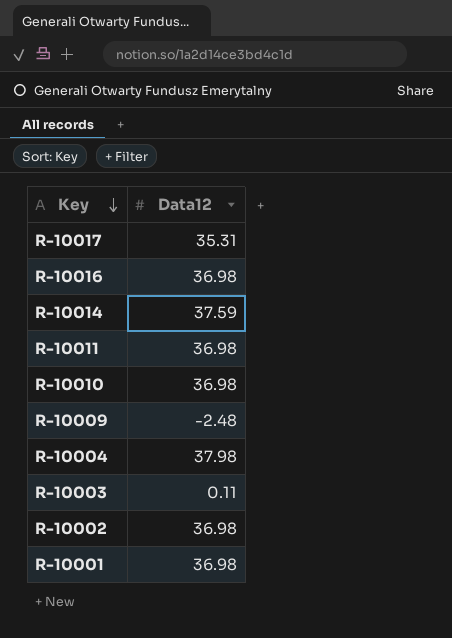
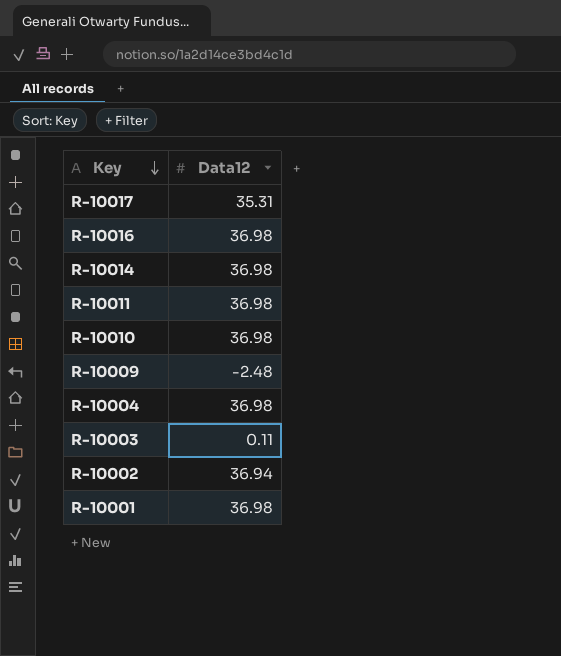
R-10014 | Data12: 37.59 -> 36.98
R-10004 | Data12: 37.98 -> 36.98
R-10002 | Data12: 36.98 -> 36.94

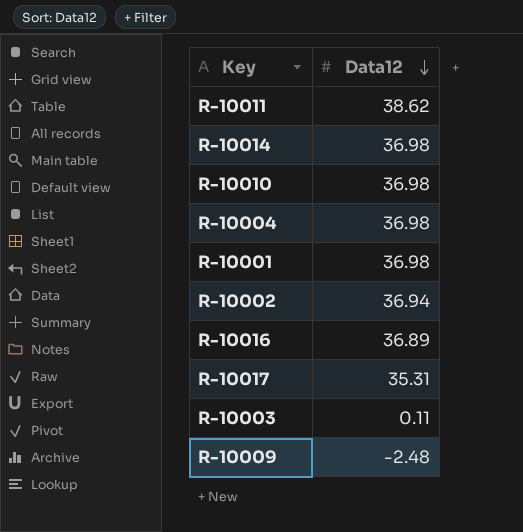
row order: Key descending -> Data12 descending
R-10011 | Data12: 36.98 -> 38.62
R-10016 | Data12: 36.98 -> 36.89

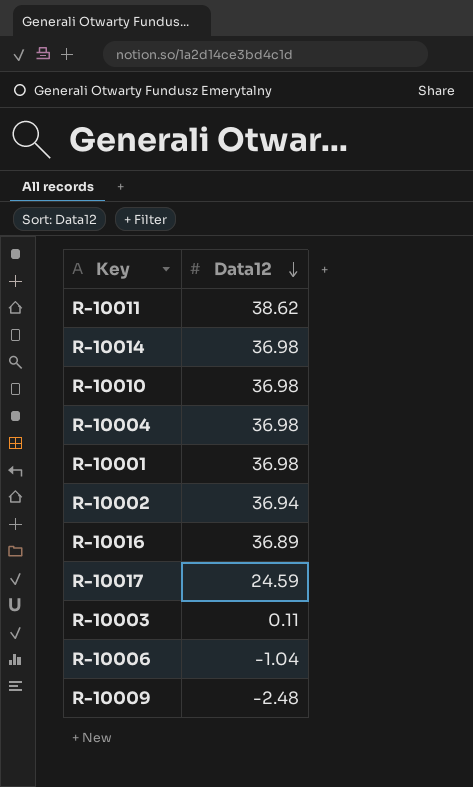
R-10017 | Data12: 35.31 -> 24.59
row R-10006: none -> -1.04

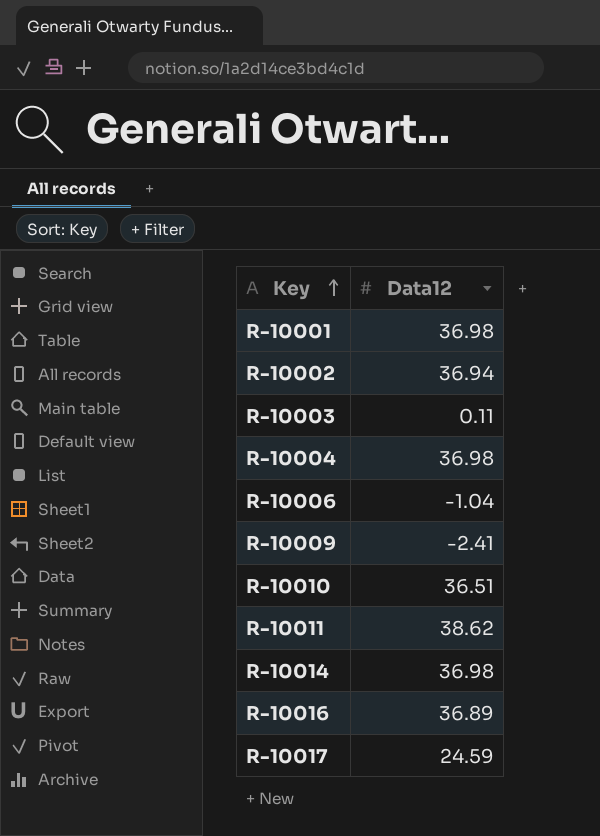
row order: Data12 descending -> Key ascending
R-10009 | Data12: -2.48 -> -2.41
R-10010 | Data12: 36.98 -> 36.51

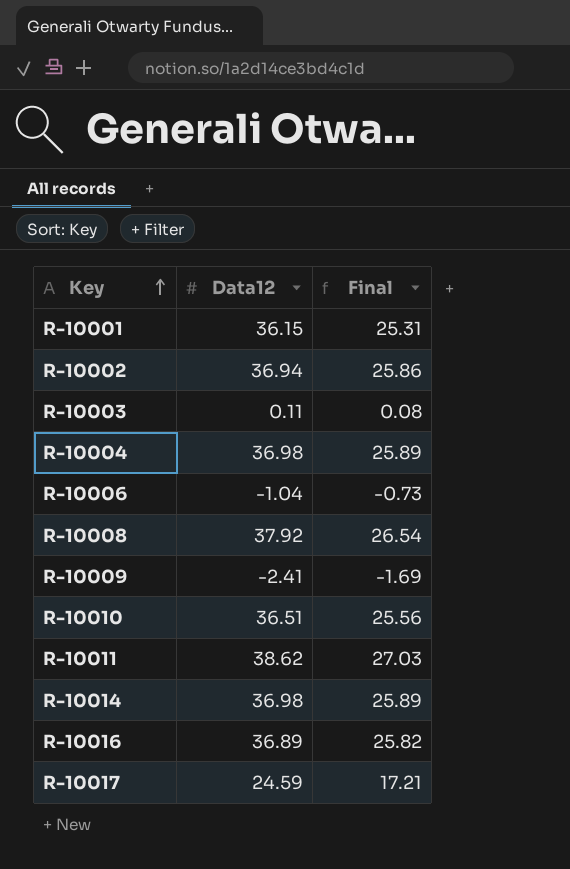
column Final | formula: none -> [Data12] * 0.7
R-10001 | Data12: 36.98 -> 36.15
row R-10008: none -> 37.92 | 26.54

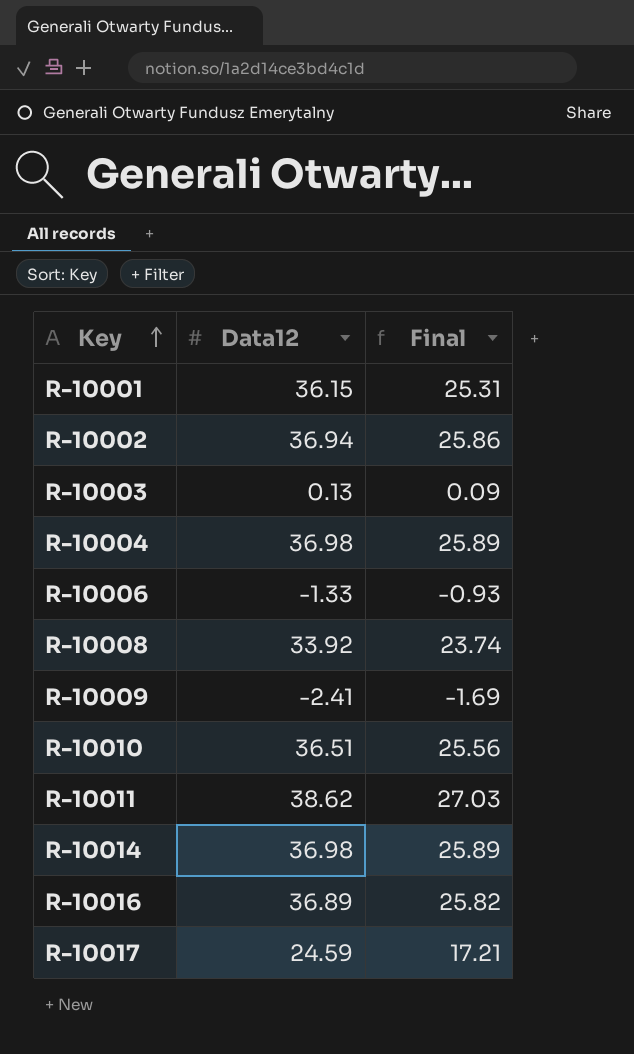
R-10003 | Data12: 0.11 -> 0.13
R-10003 | Final: 0.08 -> 0.09
R-10006 | Data12: -1.04 -> -1.33
R-10006 | Final: -0.73 -> -0.93
R-10008 | Data12: 37.92 -> 33.92
R-10008 | Final: 26.54 -> 23.74

